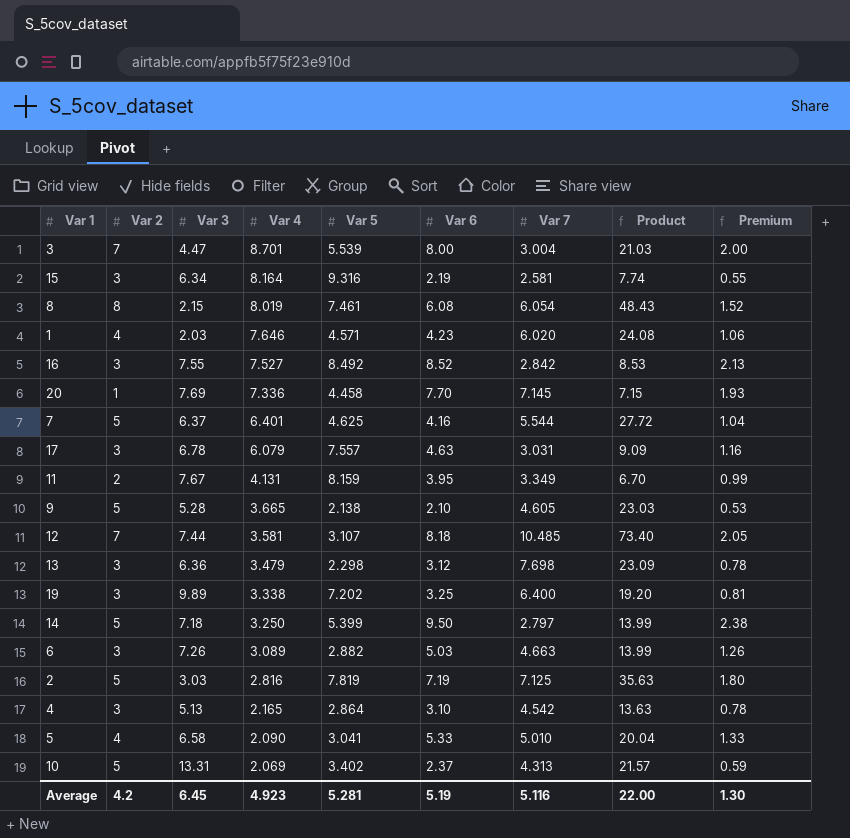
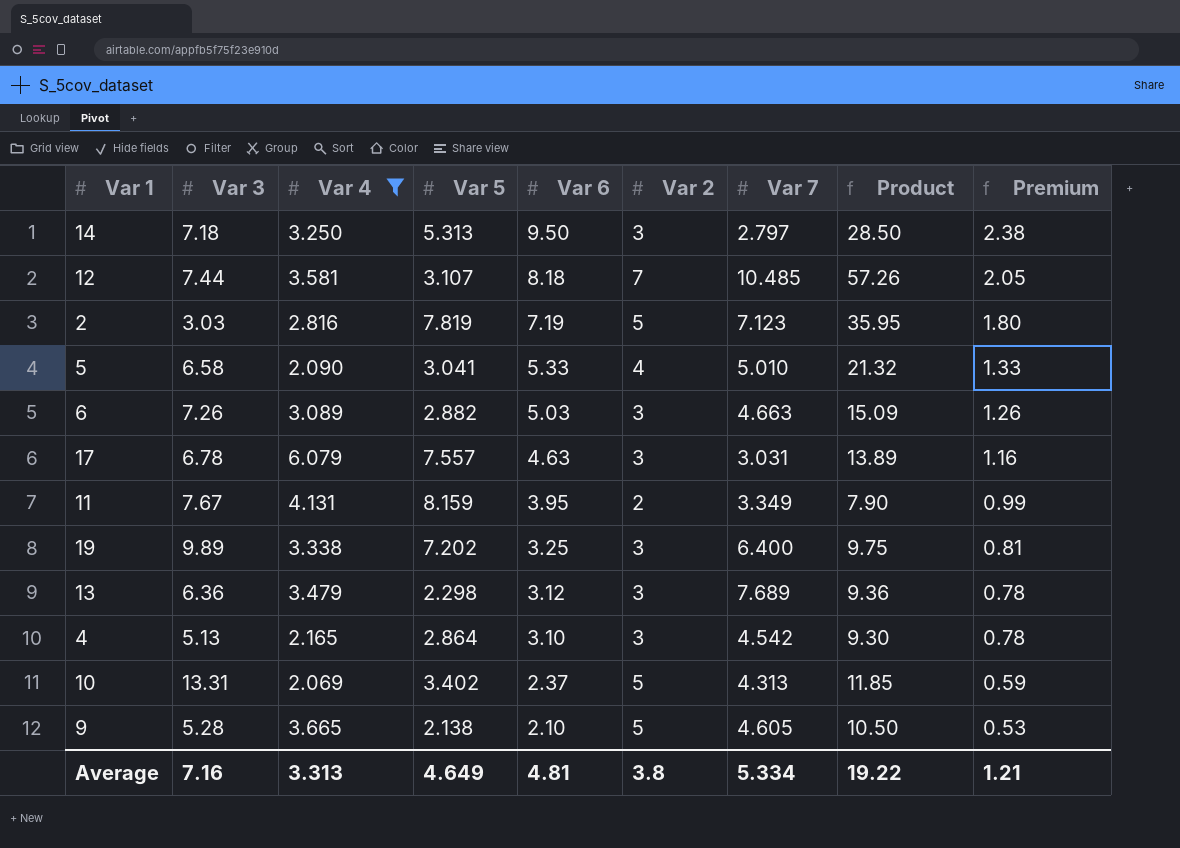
filter: none -> Var 4 <= 6.079
row order: Var 4 descending -> Var 6 descending
column Var 2 | position: 2 -> 6
column Product | formula: [Var 2] * [Var 7] -> [Var 6] * [Var 2]
14 | Var 5: 5.399 -> 5.313
14 | Var 2: 5 -> 3
2 | Var 7: 7.125 -> 7.123
13 | Var 7: 7.698 -> 7.689
Average | Var 3: 6.45 -> 7.16
Average | Var 4: 4.923 -> 3.313
Average | Var 5: 5.281 -> 4.649
Average | Var 6: 5.19 -> 4.81
Average | Var 2: 4.2 -> 3.8
Average | Var 7: 5.116 -> 5.334
Average | Product: 22.00 -> 19.22
Average | Premium: 1.30 -> 1.21

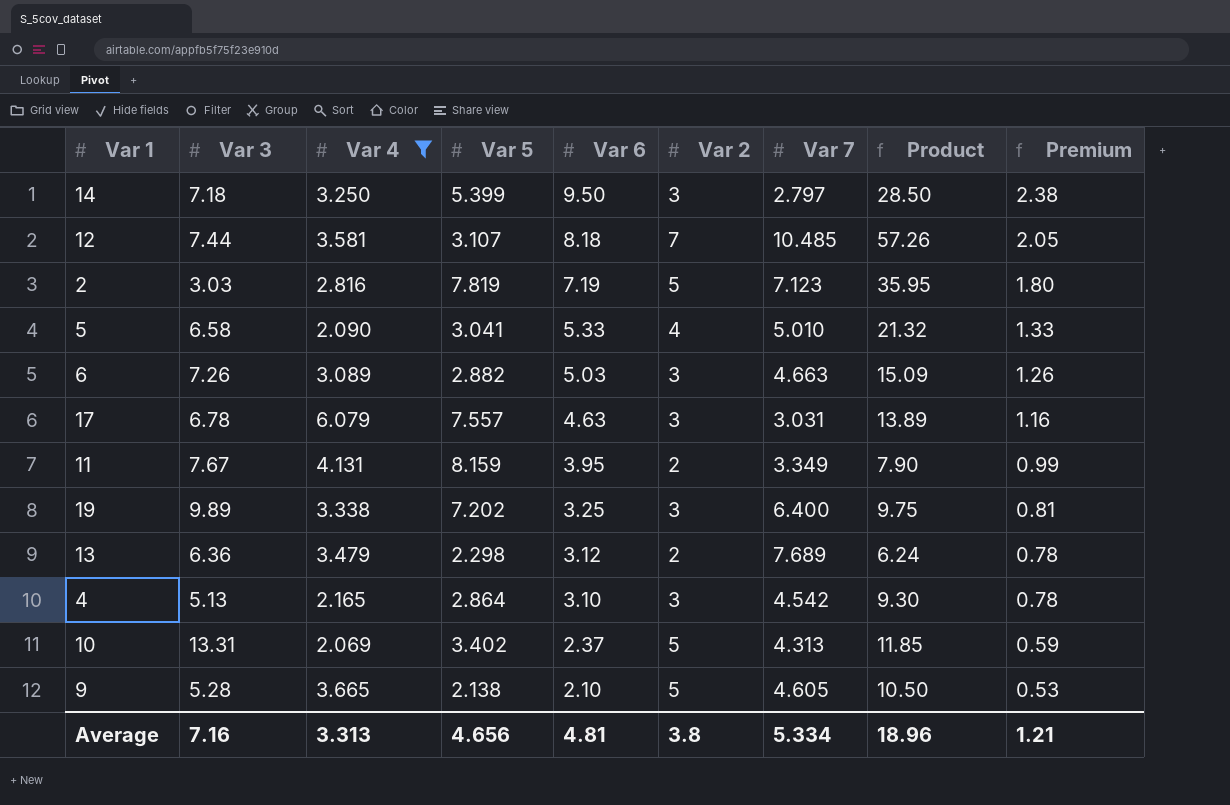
14 | Var 5: 5.313 -> 5.399
13 | Var 2: 3 -> 2
13 | Product: 9.36 -> 6.24
Average | Var 5: 4.649 -> 4.656
Average | Product: 19.22 -> 18.96

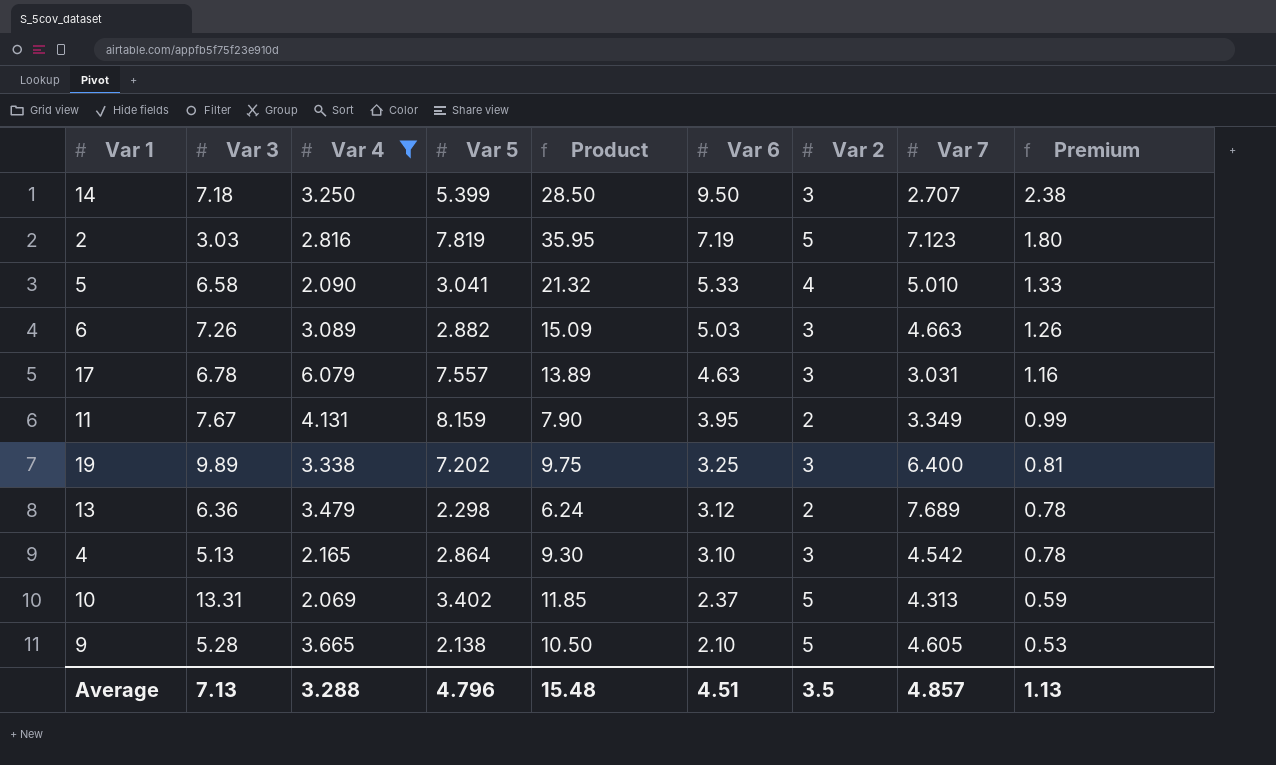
column Product | position: 8 -> 5
row 12: 7.44 | 3.581 | 3.107 | 8.18 | 7 | 10.485 | 57.26 | 2.05 -> none
14 | Var 7: 2.797 -> 2.707
Average | Var 3: 7.16 -> 7.13
Average | Var 4: 3.313 -> 3.288
Average | Var 5: 4.656 -> 4.796
Average | Product: 18.96 -> 15.48
Average | Var 6: 4.81 -> 4.51
Average | Var 2: 3.8 -> 3.5
Average | Var 7: 5.334 -> 4.857
Average | Premium: 1.21 -> 1.13

